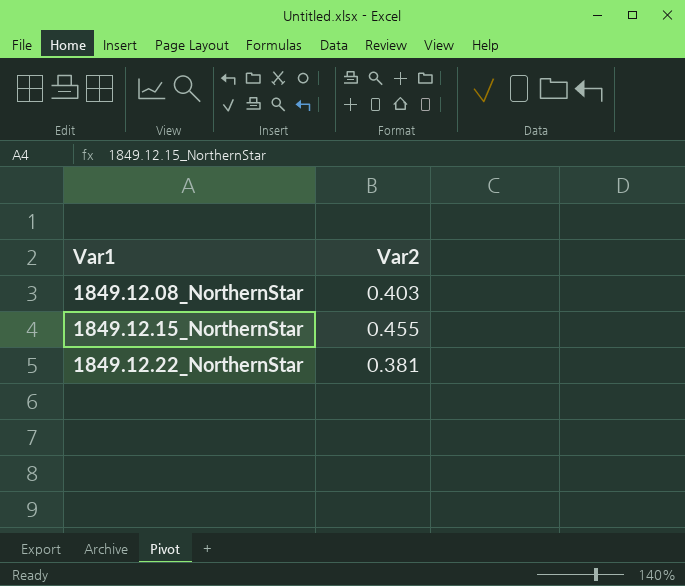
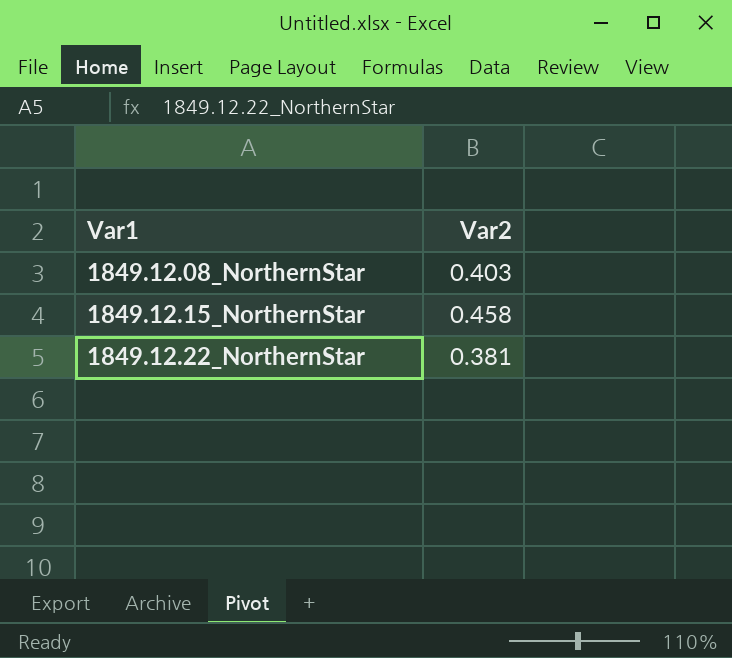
1849.12.15_NorthernStar | Var2: 0.455 -> 0.458

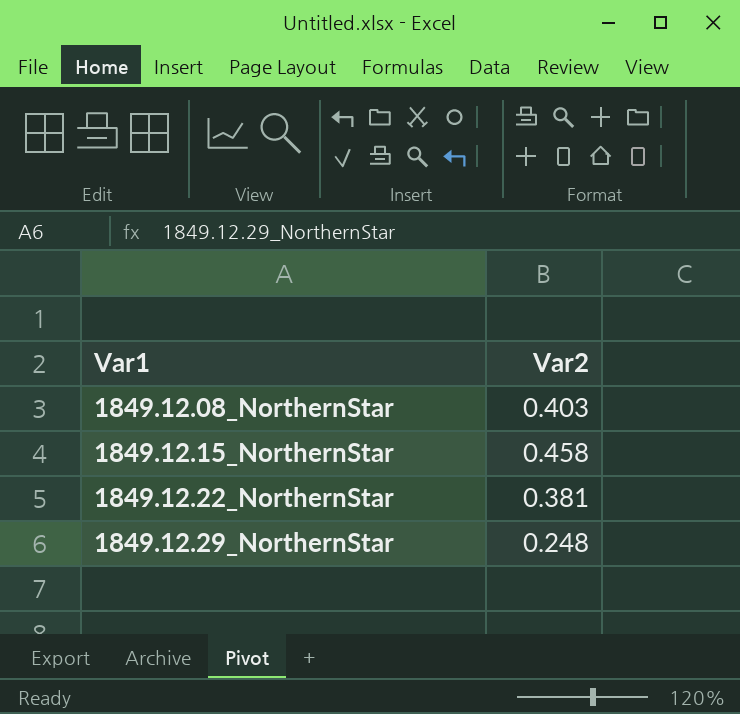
row 1849.12.29_NorthernStar: none -> 0.248

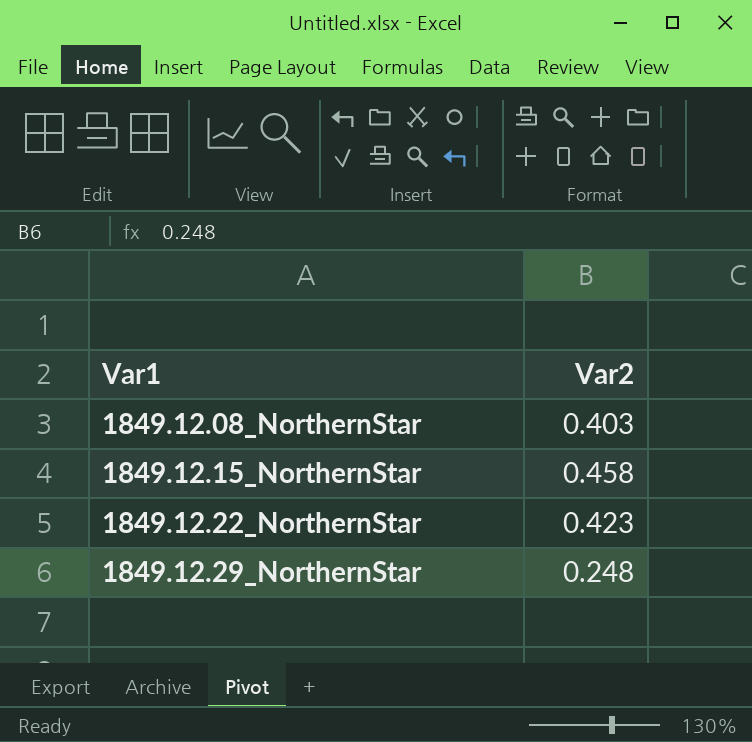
1849.12.22_NorthernStar | Var2: 0.381 -> 0.423

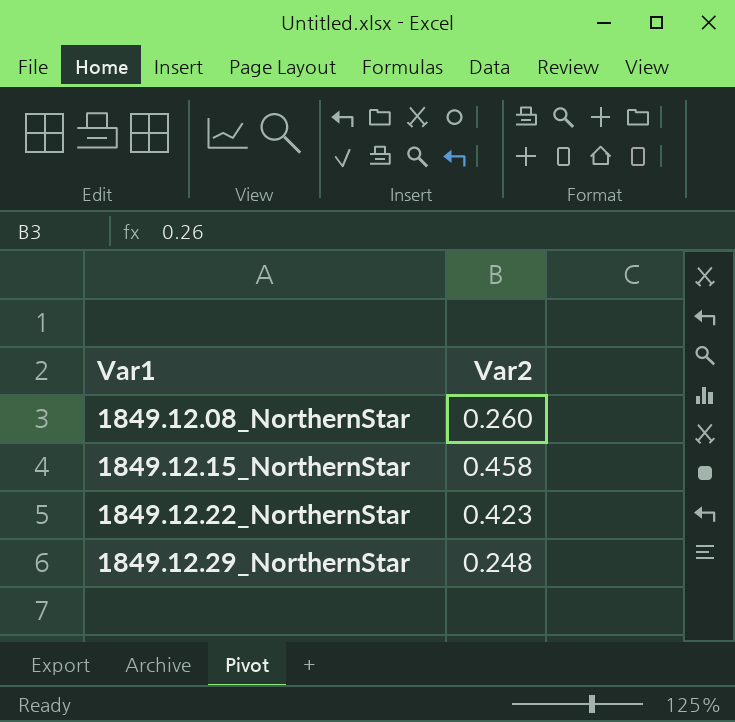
1849.12.08_NorthernStar | Var2: 0.403 -> 0.260

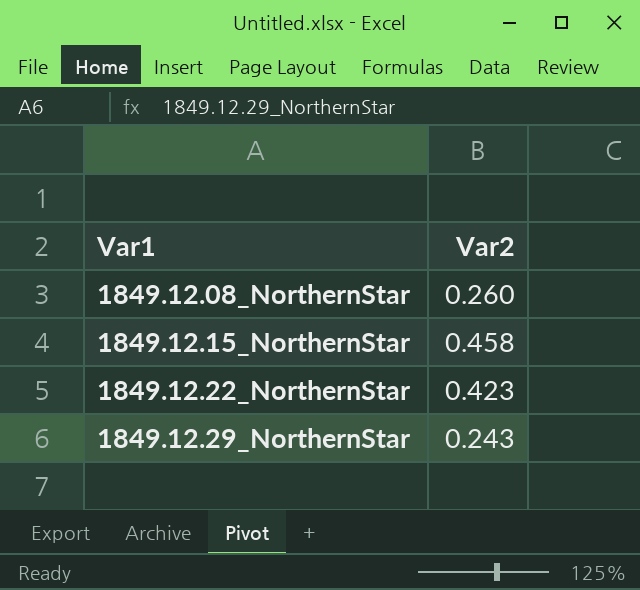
1849.12.29_NorthernStar | Var2: 0.248 -> 0.243

